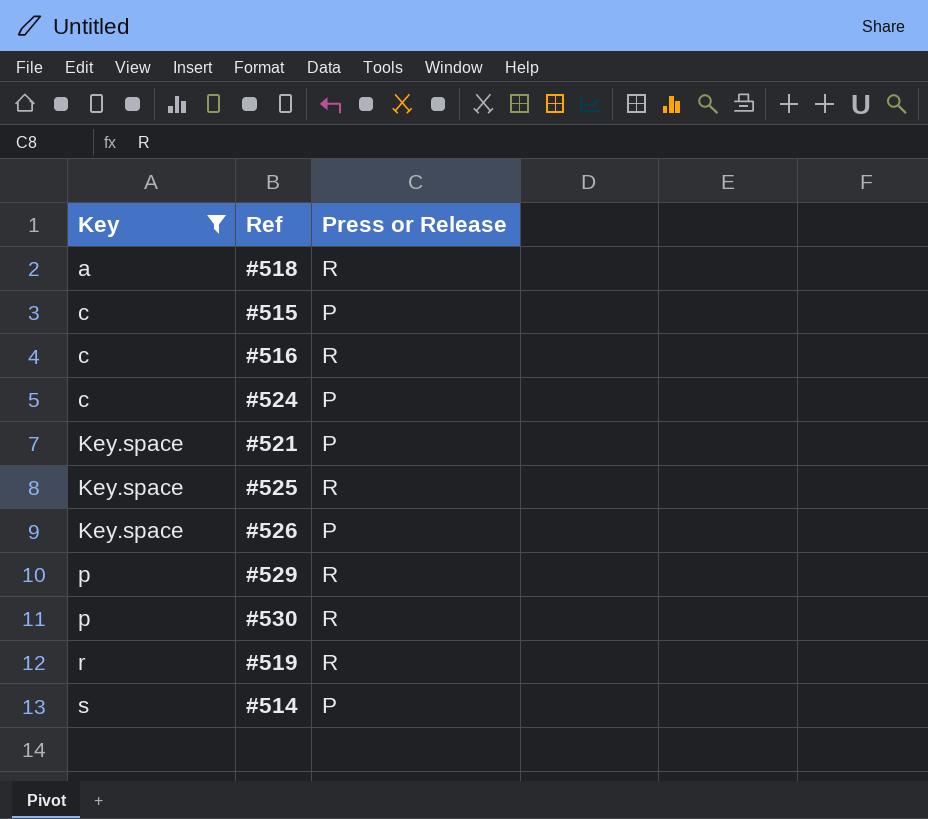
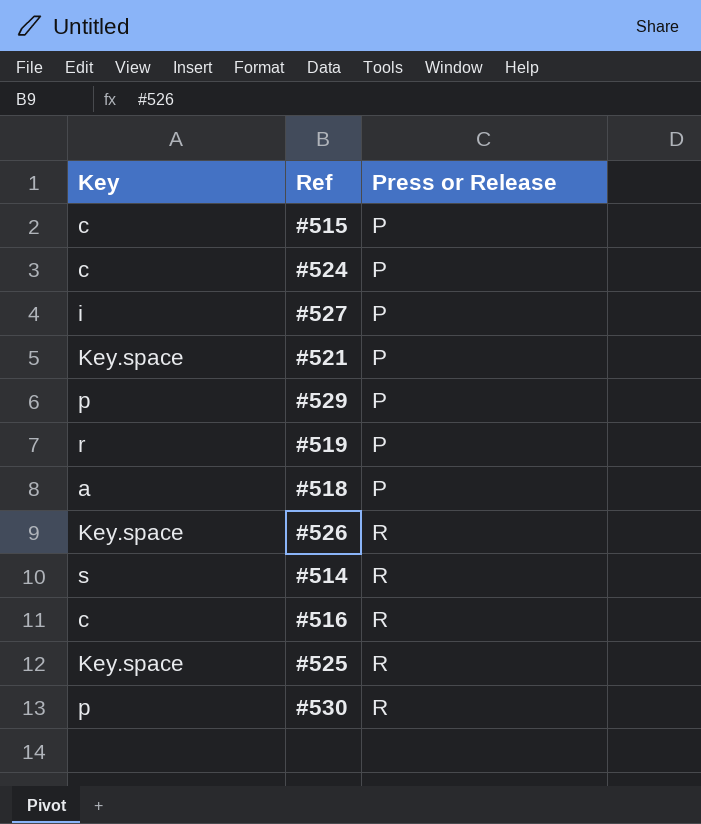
filter: Key != i -> none
row order: Key ascending -> Press or Release ascending
#529 | Press or Release: R -> P
#519 | Press or Release: R -> P
#518 | Press or Release: R -> P
#526 | Press or Release: P -> R
#514 | Press or Release: P -> R

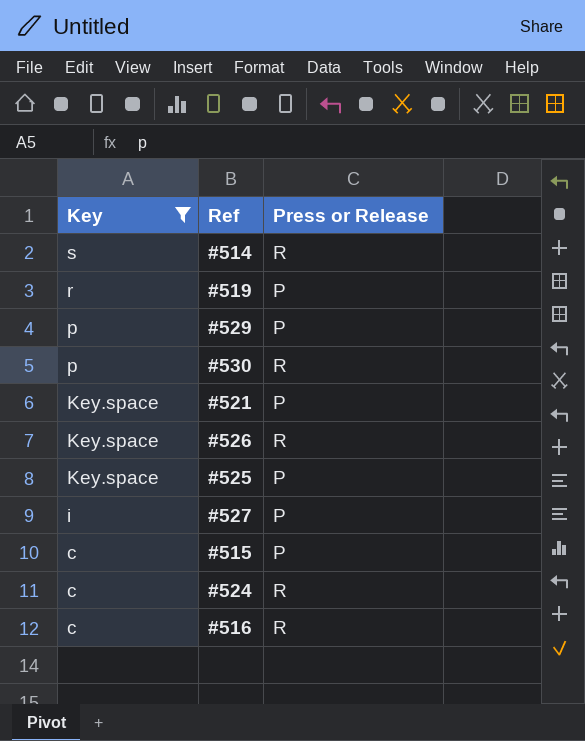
filter: none -> Key != a
row order: Press or Release ascending -> Key descending
#525 | Press or Release: R -> P
#524 | Press or Release: P -> R

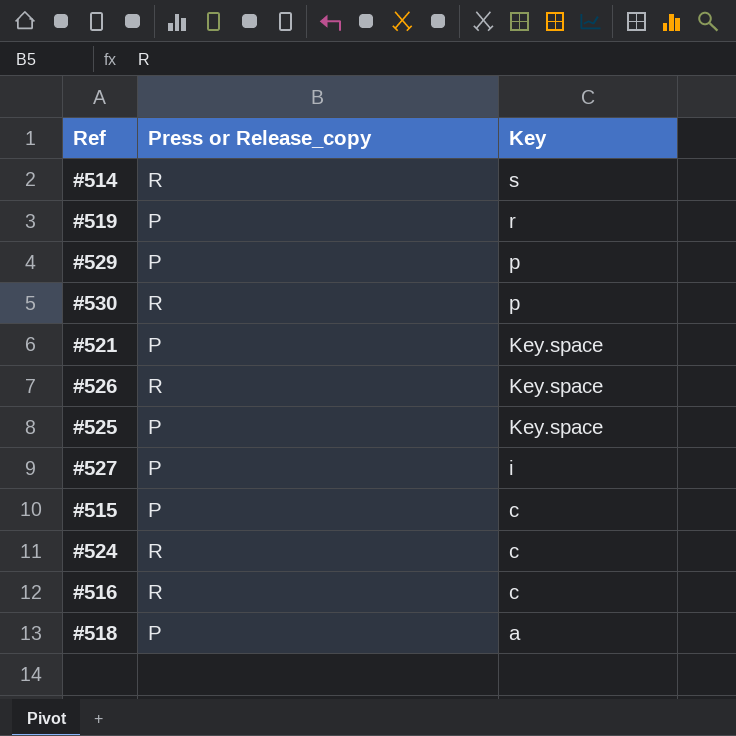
filter: Key != a -> none
column name: Press or Release -> Press or Release_copy
column Key | position: 1 -> 3

